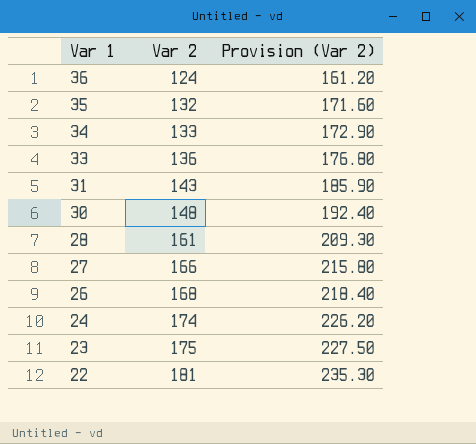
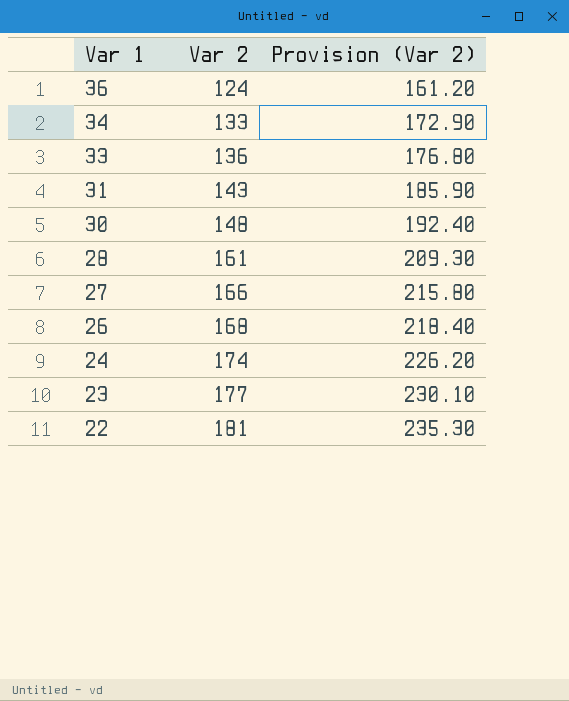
row 35: 132 | 171.60 -> none
23 | Var 2: 175 -> 177
23 | Provision (Var 2): 227.50 -> 230.10

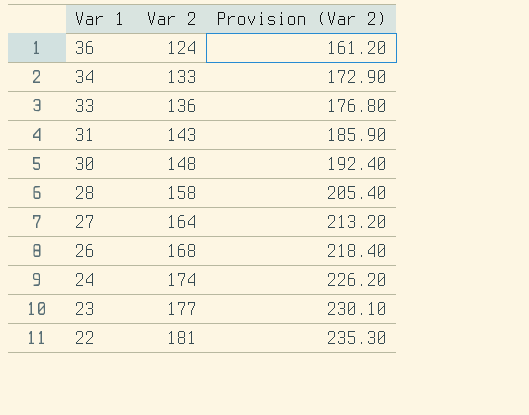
28 | Var 2: 161 -> 158
28 | Provision (Var 2): 209.30 -> 205.40
27 | Var 2: 166 -> 164
27 | Provision (Var 2): 215.80 -> 213.20

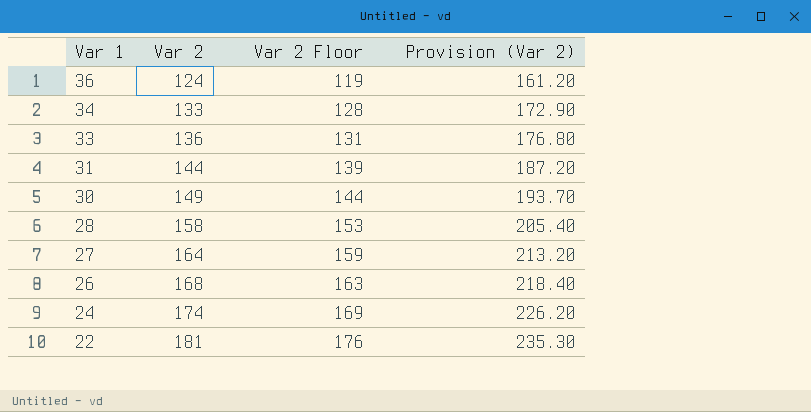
column Var 2 Floor | formula: none -> [Var 2] - 5
row 23: 177 | 230.10 -> none
31 | Var 2: 143 -> 144
31 | Provision (Var 2): 185.90 -> 187.20
30 | Var 2: 148 -> 149
30 | Provision (Var 2): 192.40 -> 193.70

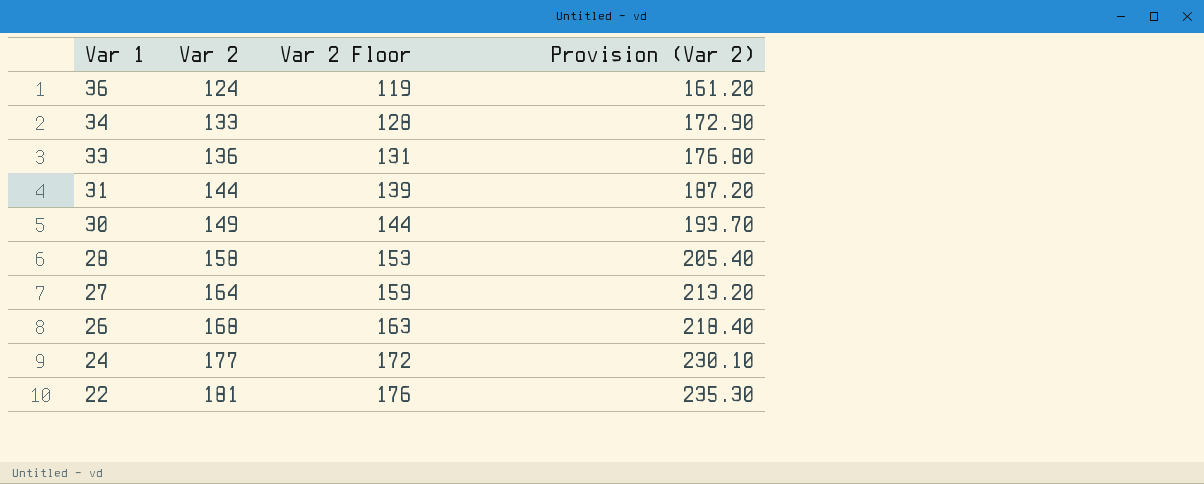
24 | Var 2: 174 -> 177
24 | Var 2 Floor: 169 -> 172
24 | Provision (Var 2): 226.20 -> 230.10

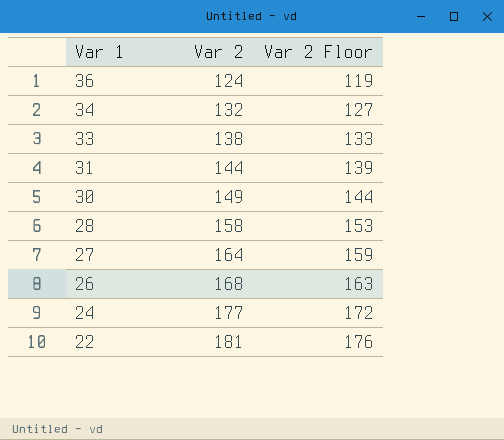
column Provision (Var 2) | formula: [Var 2] * 1.3 -> none
34 | Var 2: 133 -> 132
34 | Var 2 Floor: 128 -> 127
33 | Var 2: 136 -> 138
33 | Var 2 Floor: 131 -> 133

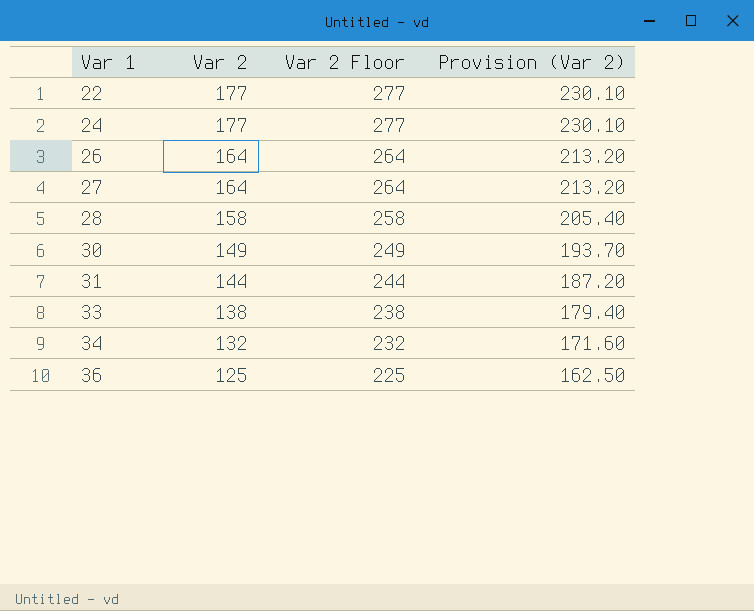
row order: Var 1 descending -> Var 1 ascending
column Var 2 Floor | formula: [Var 2] - 5 -> [Var 2] + 100
column Provision (Var 2) | formula: none -> [Var 2] * 1.3
22 | Var 2: 181 -> 177
26 | Var 2: 168 -> 164
36 | Var 2: 124 -> 125

